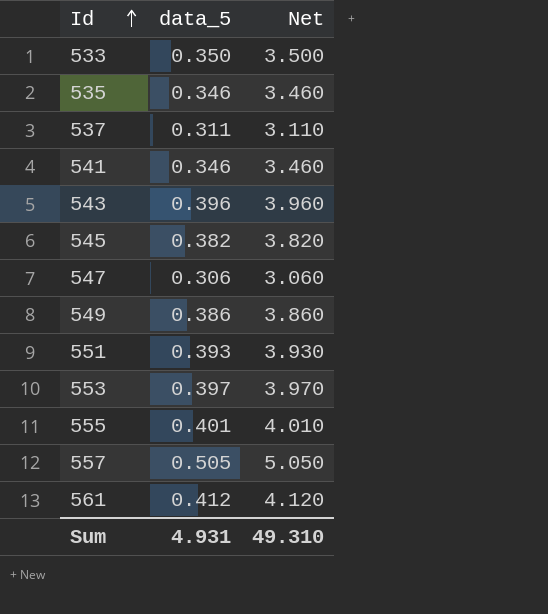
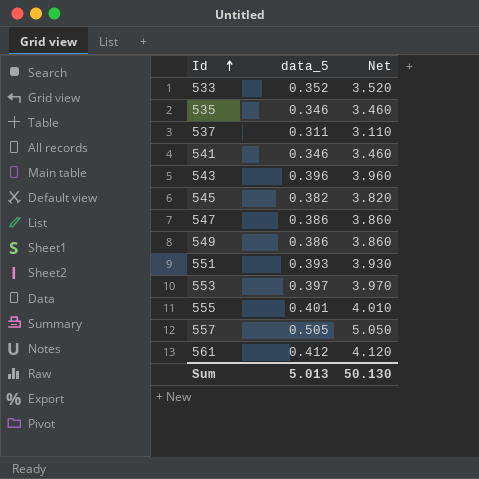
533 | data_5: 0.350 -> 0.352
533 | Net: 3.500 -> 3.520
547 | data_5: 0.306 -> 0.386
547 | Net: 3.060 -> 3.860
Sum | data_5: 4.931 -> 5.013
Sum | Net: 49.310 -> 50.130

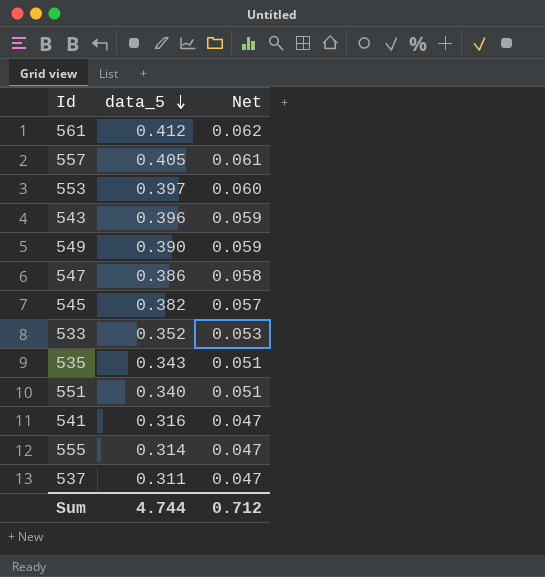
row order: Id ascending -> data_5 descending
column Net | formula: [data_5] * 10 -> [data_5] * 0.15
557 | data_5: 0.505 -> 0.405
549 | data_5: 0.386 -> 0.390
535 | data_5: 0.346 -> 0.343
551 | data_5: 0.393 -> 0.340
541 | data_5: 0.346 -> 0.316
555 | data_5: 0.401 -> 0.314
Sum | data_5: 5.013 -> 4.744
Sum | Net: 50.130 -> 0.712

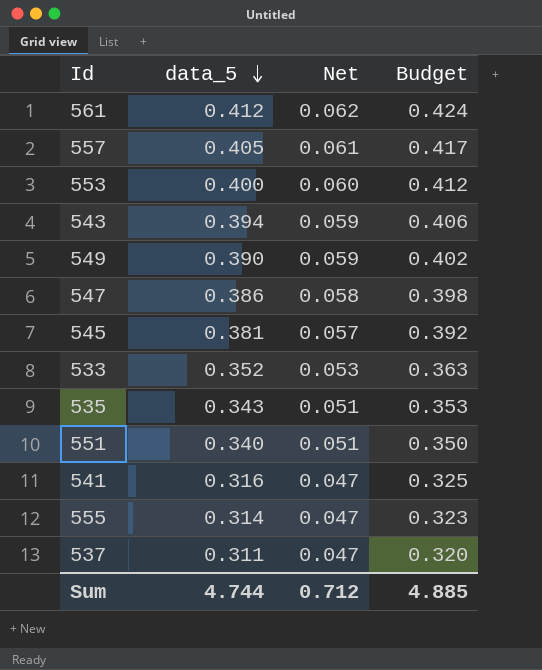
column Budget | formula: none -> [data_5] * 1.03
553 | data_5: 0.397 -> 0.400
543 | data_5: 0.396 -> 0.394
545 | data_5: 0.382 -> 0.381

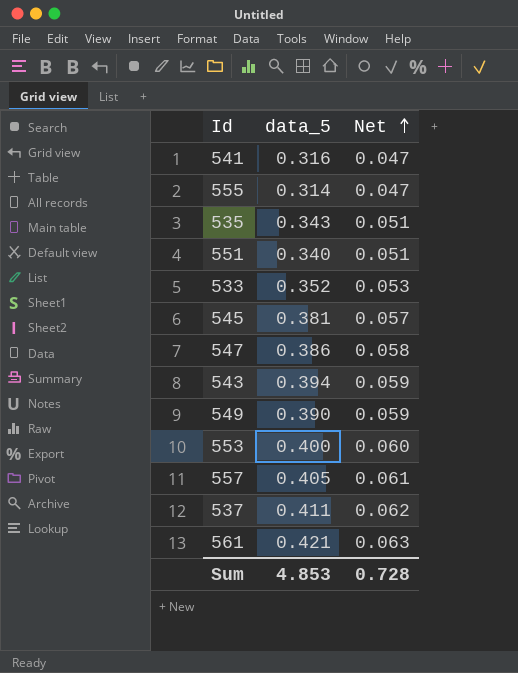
row order: data_5 descending -> Net ascending
column Budget | formula: [data_5] * 1.03 -> none
537 | data_5: 0.311 -> 0.411
537 | Net: 0.047 -> 0.062
561 | data_5: 0.412 -> 0.421
561 | Net: 0.062 -> 0.063
Sum | data_5: 4.744 -> 4.853
Sum | Net: 0.712 -> 0.728

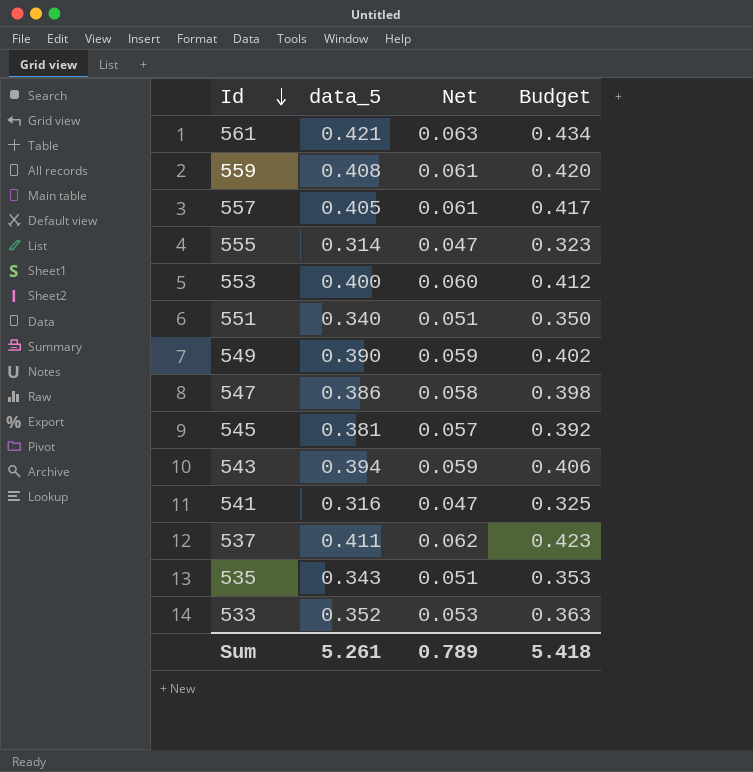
row order: Net ascending -> Id descending
column Budget | formula: none -> [data_5] * 1.03
row 559: none -> 0.408 | 0.061 | 0.420
Sum | data_5: 4.853 -> 5.261
Sum | Net: 0.728 -> 0.789

